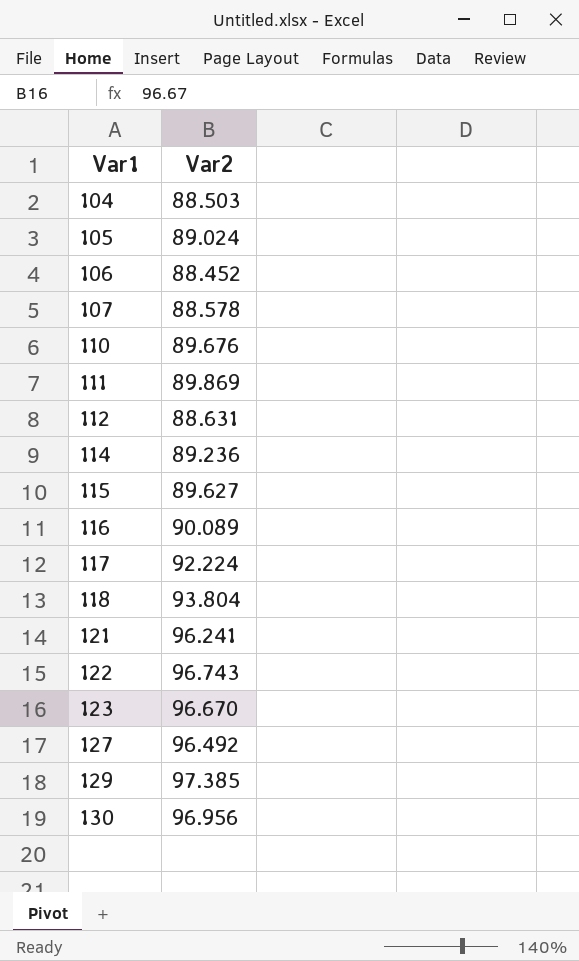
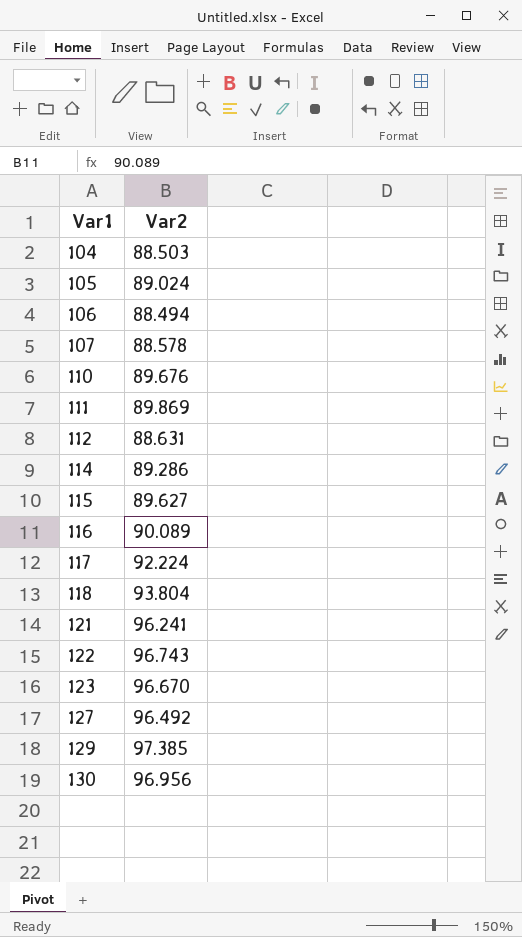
106 | Var2: 88.452 -> 88.494
114 | Var2: 89.236 -> 89.286

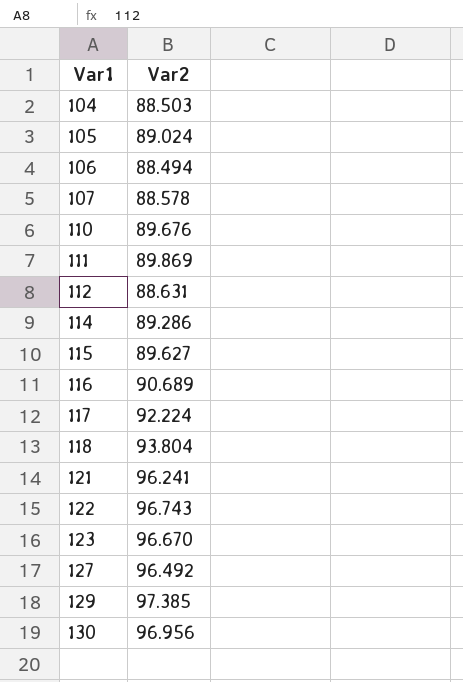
116 | Var2: 90.089 -> 90.689

